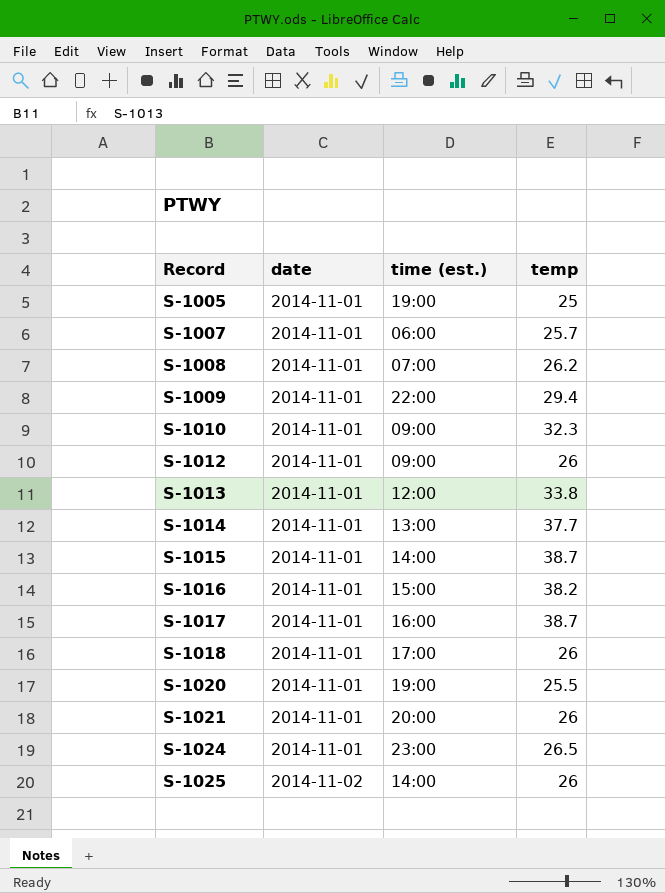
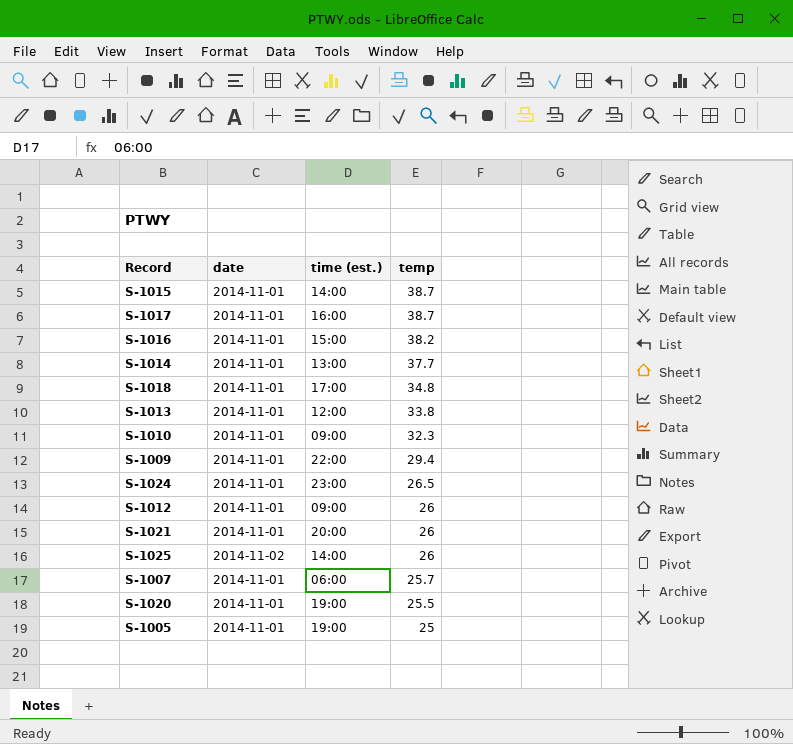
row order: Record ascending -> temp descending
row S-1008: 2014-11-01 | 07:00 | 26.2 -> none
S-1018 | temp: 26 -> 34.8

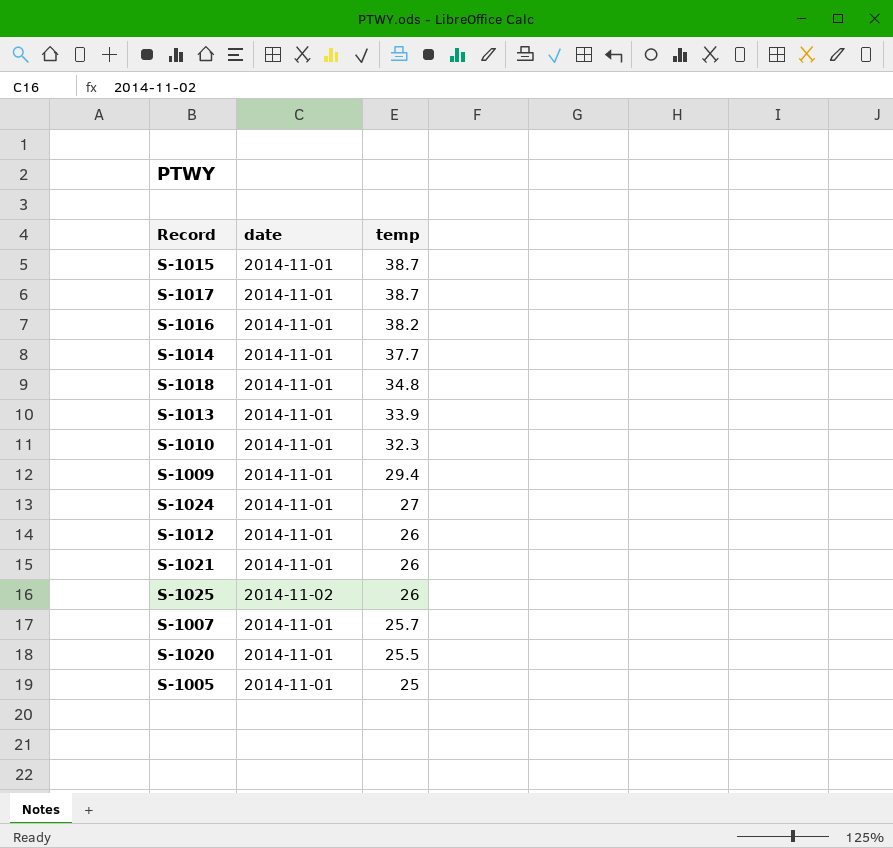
column time (est.) | position: 3 -> none
S-1013 | temp: 33.8 -> 33.9
S-1024 | temp: 26.5 -> 27

